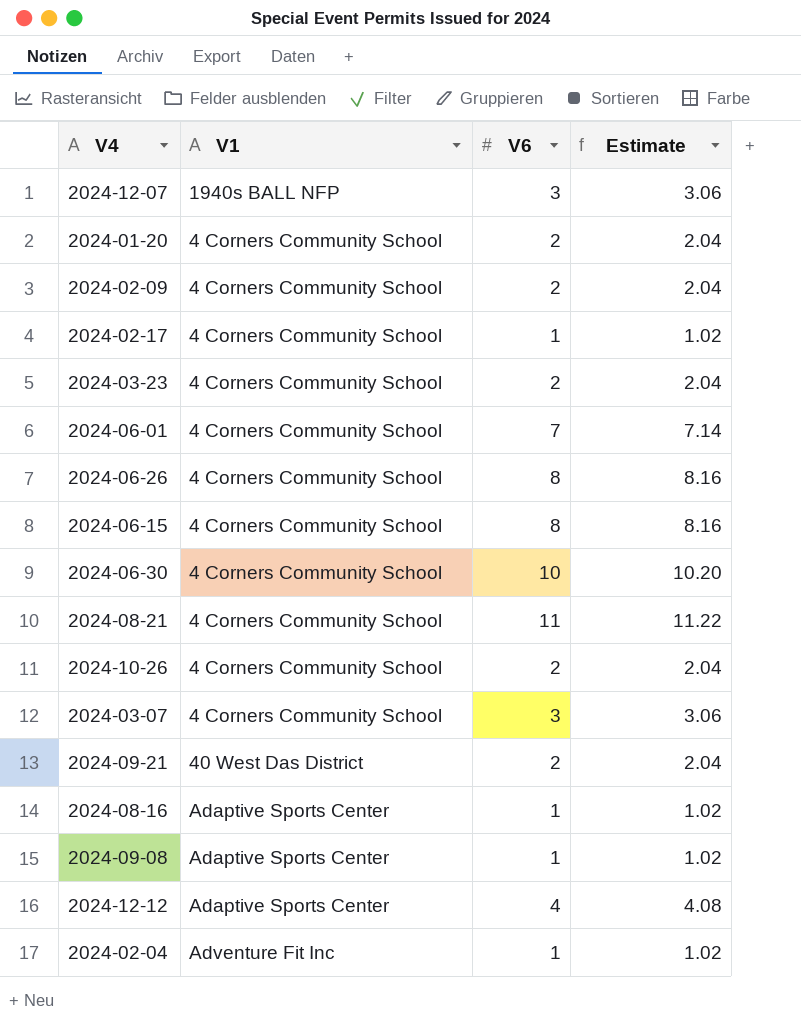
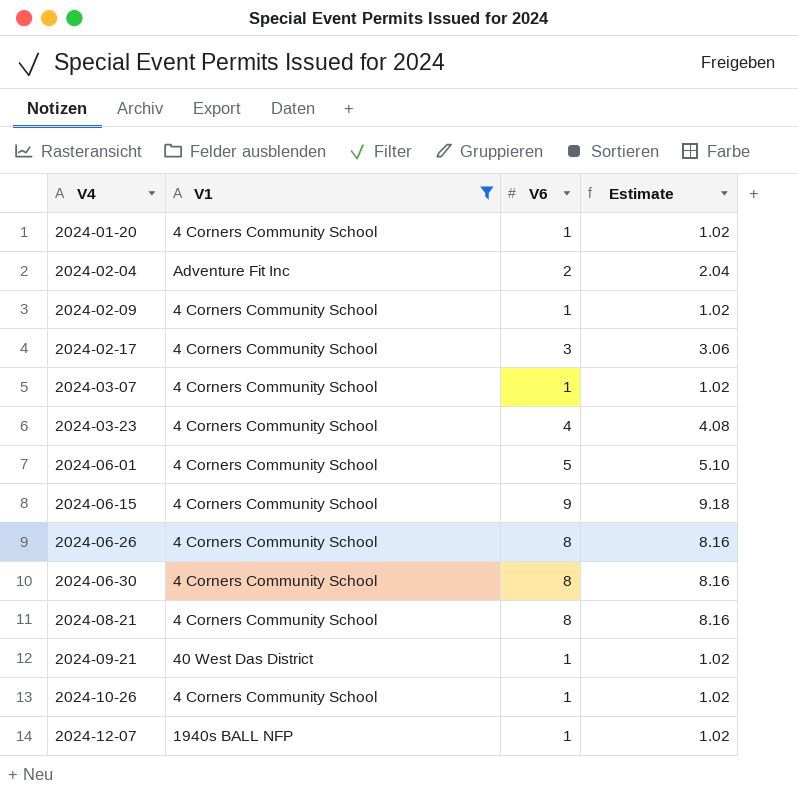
filter: none -> V1 != Adaptive Sports Center
row order: none -> V4 ascending
2024-01-20 | V6: 2 -> 1
2024-01-20 | Estimate: 2.04 -> 1.02
2024-02-04 | V6: 1 -> 2
2024-02-04 | Estimate: 1.02 -> 2.04
2024-02-09 | V6: 2 -> 1
2024-02-09 | Estimate: 2.04 -> 1.02
2024-02-17 | V6: 1 -> 3
2024-02-17 | Estimate: 1.02 -> 3.06
2024-03-07 | V6: 3 -> 1
2024-03-07 | Estimate: 3.06 -> 1.02
2024-03-23 | V6: 2 -> 4
2024-03-23 | Estimate: 2.04 -> 4.08
2024-06-01 | V6: 7 -> 5
2024-06-01 | Estimate: 7.14 -> 5.10
2024-06-15 | V6: 8 -> 9
2024-06-15 | Estimate: 8.16 -> 9.18
2024-06-30 | V6: 10 -> 8
2024-06-30 | Estimate: 10.20 -> 8.16
2024-08-21 | V6: 11 -> 8
2024-08-21 | Estimate: 11.22 -> 8.16
2024-09-21 | V6: 2 -> 1
2024-09-21 | Estimate: 2.04 -> 1.02
2024-10-26 | V6: 2 -> 1
2024-10-26 | Estimate: 2.04 -> 1.02
2024-12-07 | V6: 3 -> 1
2024-12-07 | Estimate: 3.06 -> 1.02

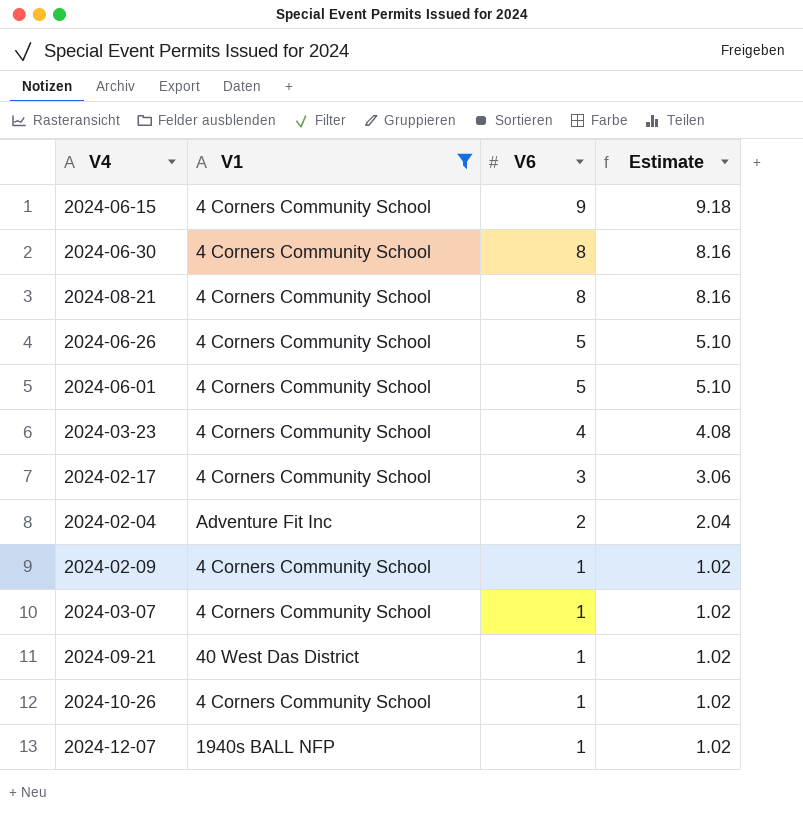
row order: V4 ascending -> V6 descending
row 2024-01-20: 4 Corners Community School | 1 | 1.02 -> none
2024-06-26 | V6: 8 -> 5
2024-06-26 | Estimate: 8.16 -> 5.10

